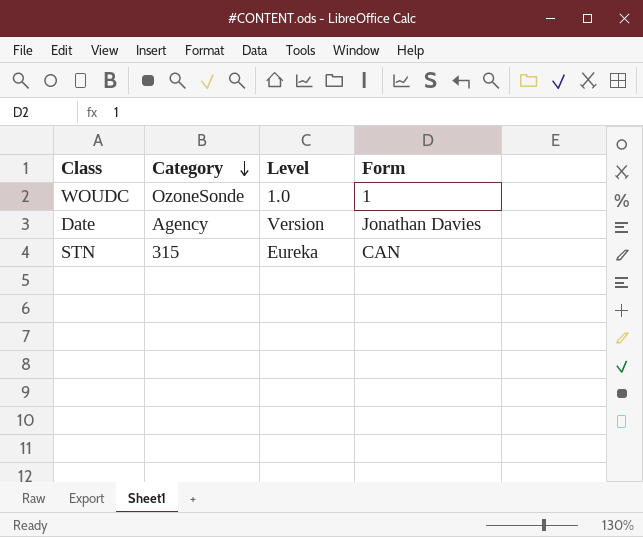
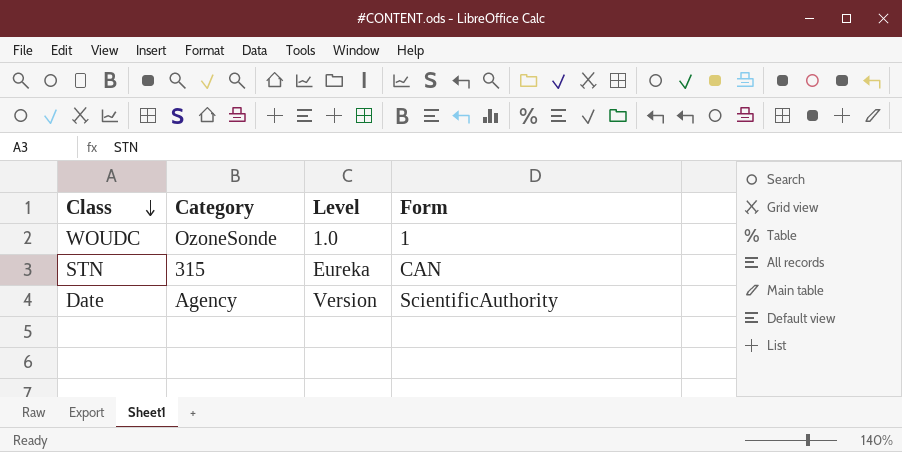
row order: Category descending -> Class descending
Date | Form: Jonathan Davies -> ScientificAuthority

